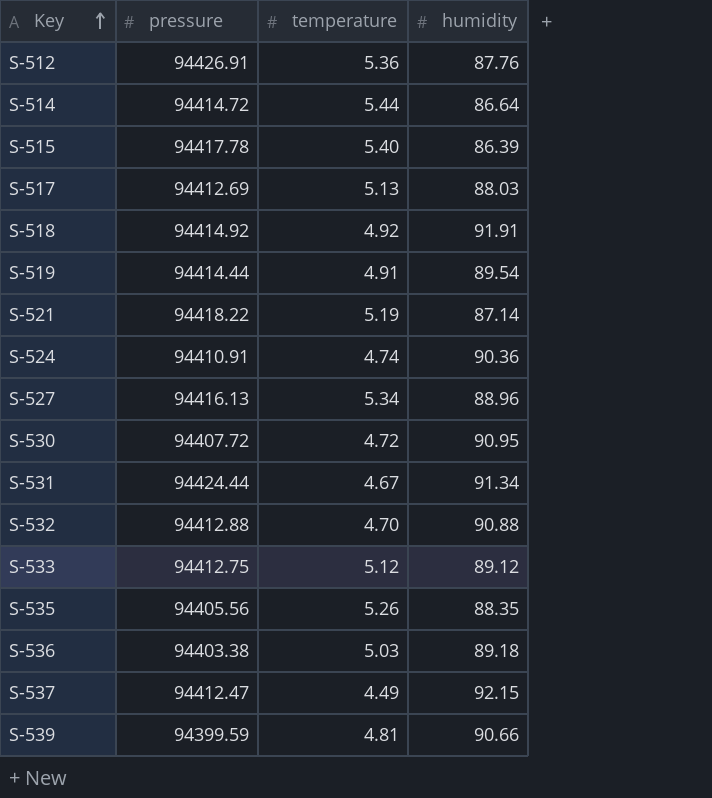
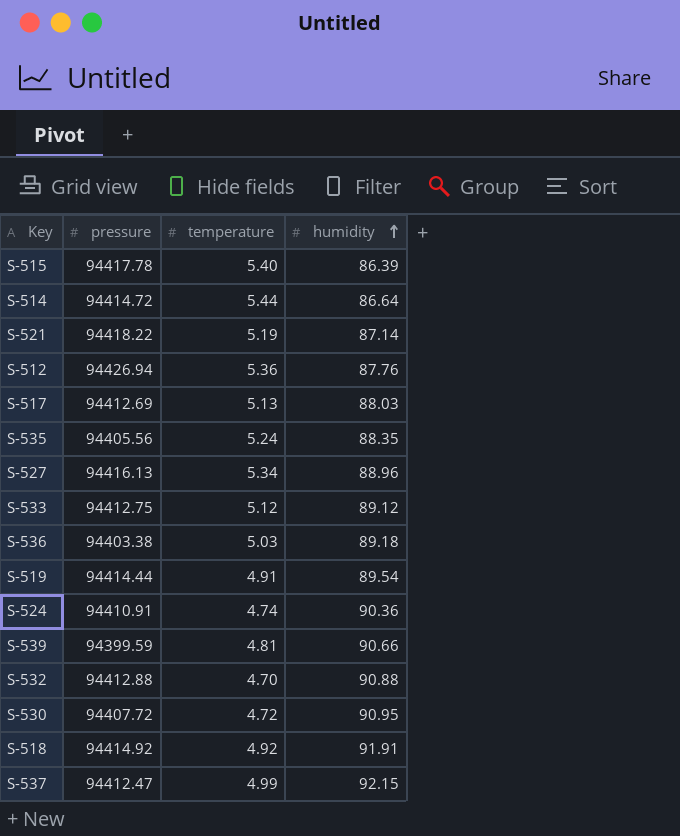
row order: Key ascending -> humidity ascending
row S-531: 94424.44 | 4.67 | 91.34 -> none
S-512 | pressure: 94426.91 -> 94426.94
S-535 | temperature: 5.26 -> 5.24
S-537 | temperature: 4.49 -> 4.99

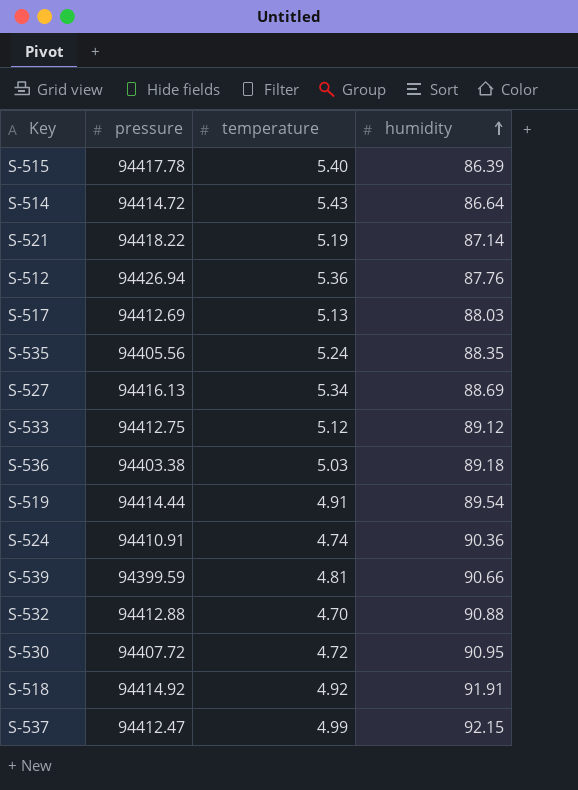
S-514 | temperature: 5.44 -> 5.43
S-527 | humidity: 88.96 -> 88.69

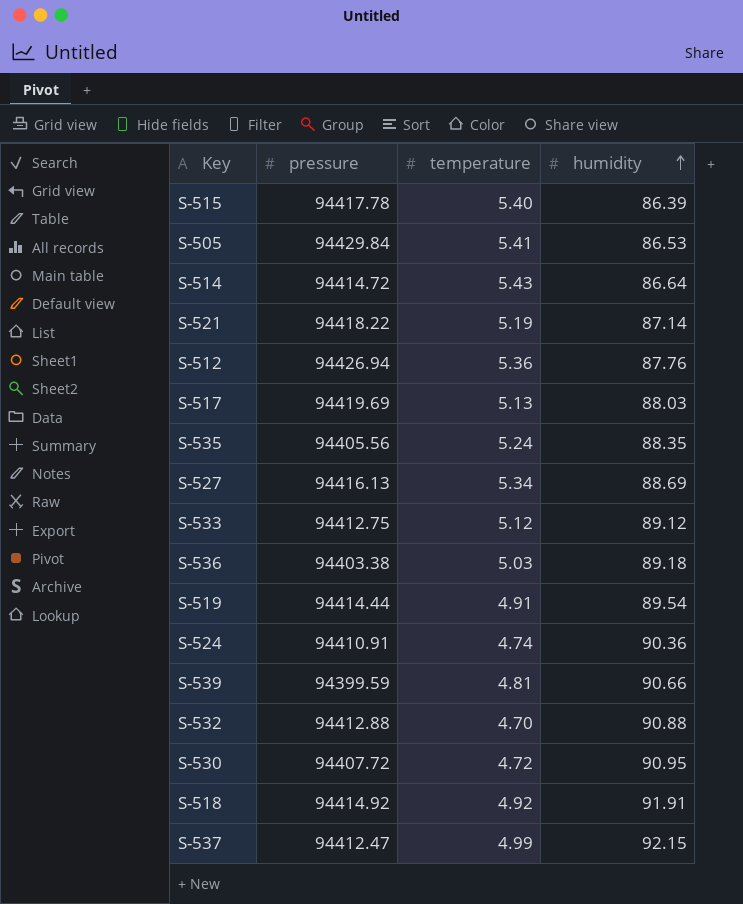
row S-505: none -> 94429.84 | 5.41 | 86.53
S-517 | pressure: 94412.69 -> 94419.69

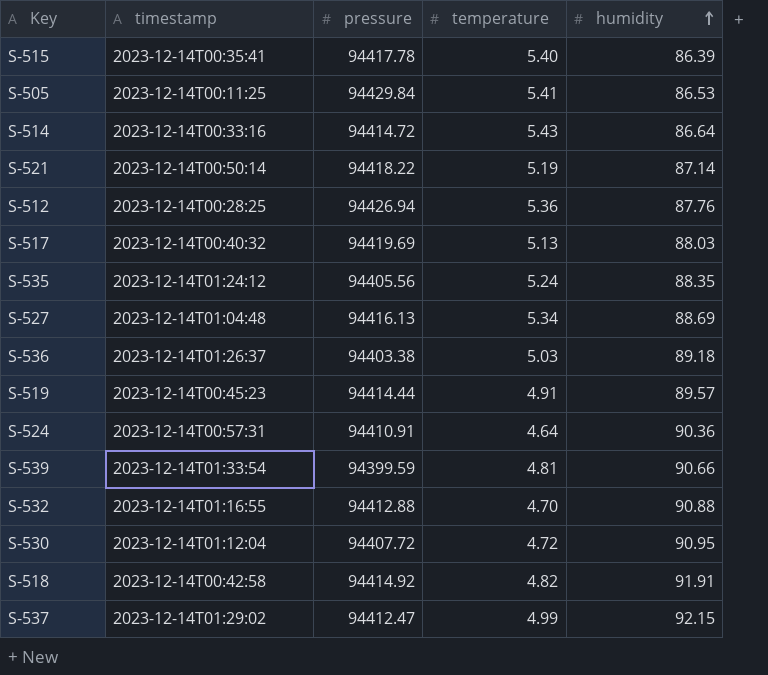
column timestamp | position: none -> 2
row S-533: 94412.75 | 5.12 | 89.12 -> none
S-519 | humidity: 89.54 -> 89.57
S-524 | temperature: 4.74 -> 4.64
S-518 | temperature: 4.92 -> 4.82

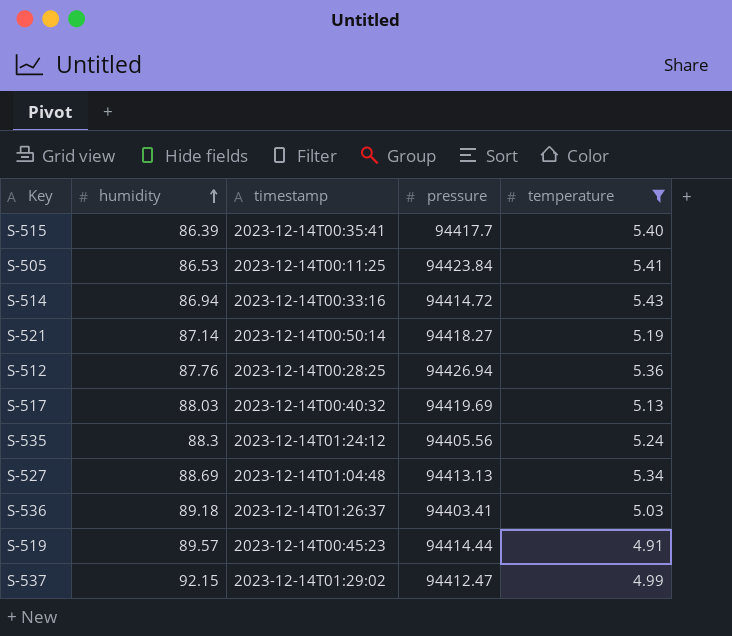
filter: none -> temperature >= 4.91
column humidity | position: 5 -> 2
S-515 | pressure: 94417.78 -> 94417.7
S-505 | pressure: 94429.84 -> 94423.84
S-514 | humidity: 86.64 -> 86.94
S-521 | pressure: 94418.22 -> 94418.27
S-535 | humidity: 88.35 -> 88.3
S-527 | pressure: 94416.13 -> 94413.13
S-536 | pressure: 94403.38 -> 94403.41

